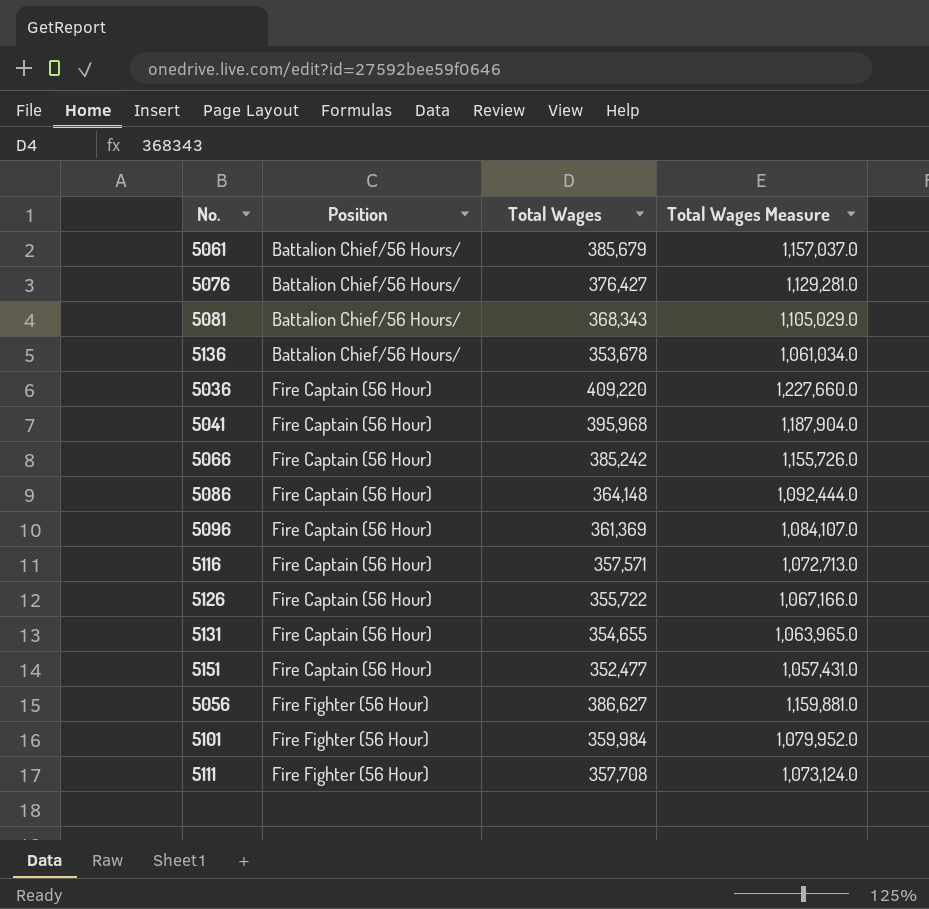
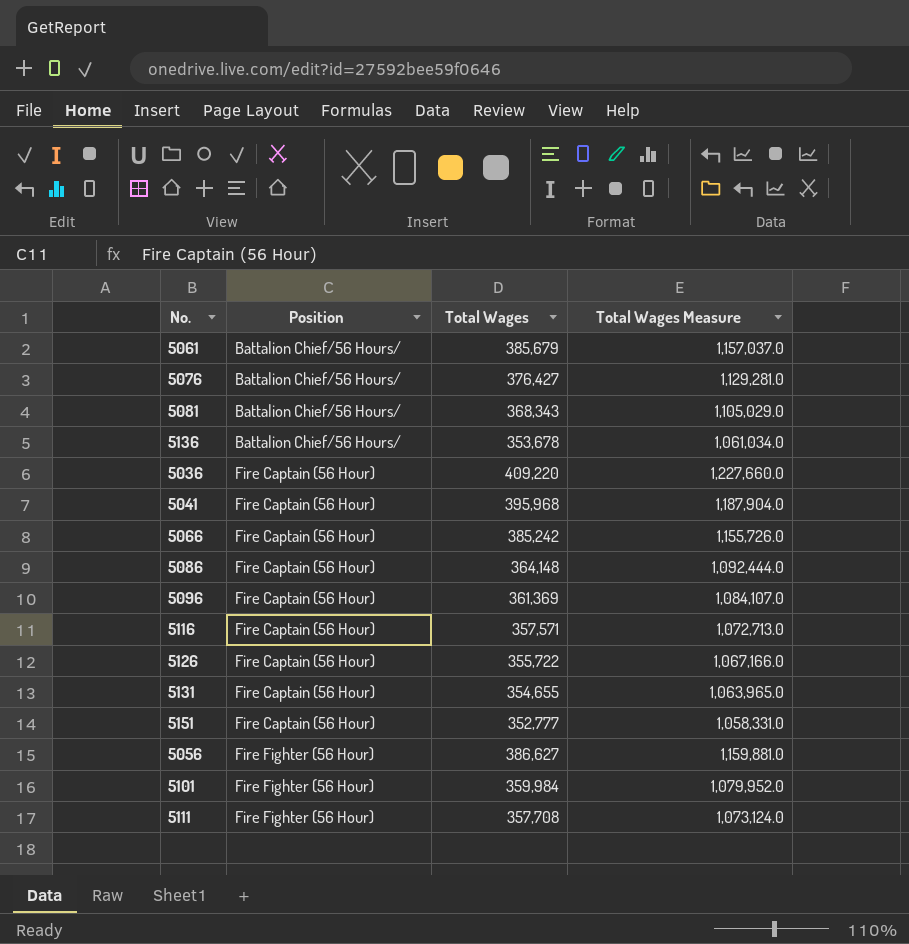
5151 | Total Wages: 352,477 -> 352,777
5151 | Total Wages Measure: 1,057,431.0 -> 1,058,331.0

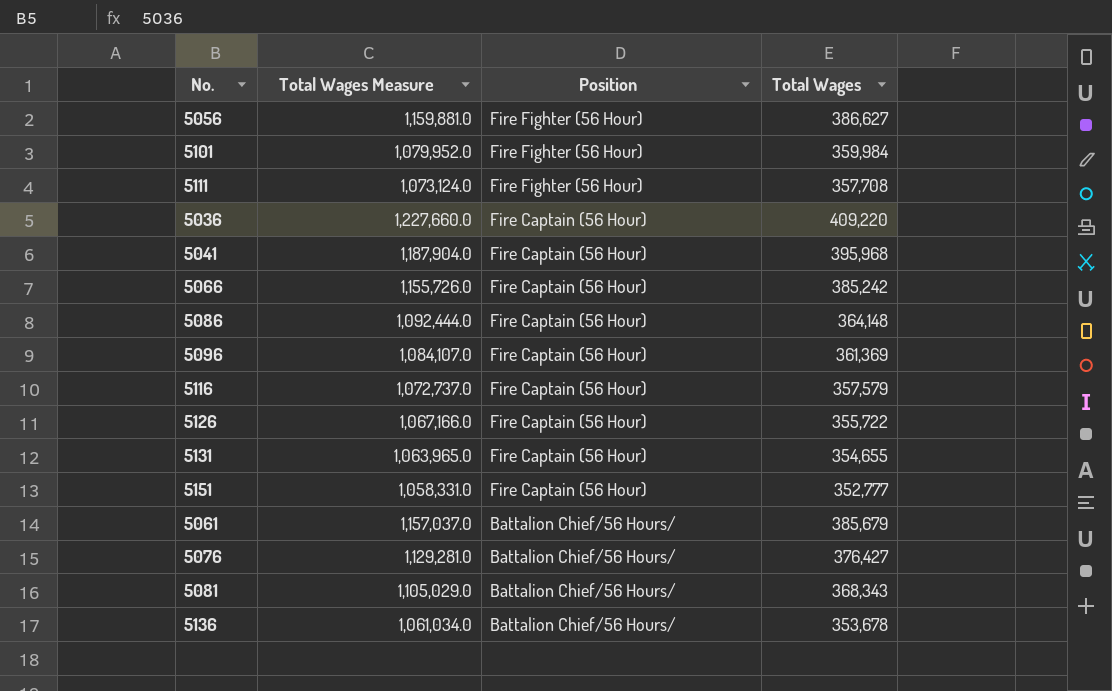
row order: Position ascending -> Position descending
column Total Wages Measure | position: 4 -> 2
5116 | Total Wages Measure: 1,072,713.0 -> 1,072,737.0
5116 | Total Wages: 357,571 -> 357,579

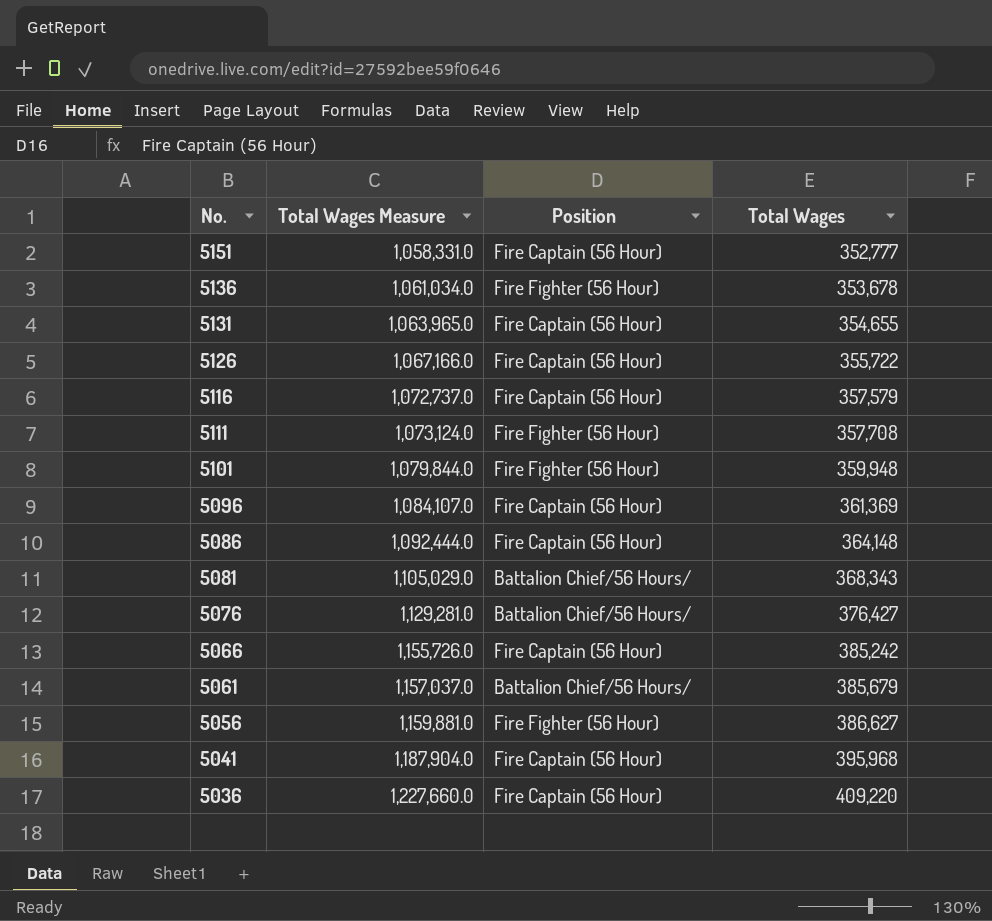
row order: Position descending -> No. descending
5136 | Position: Battalion Chief/56 Hours/ -> Fire Fighter (56 Hour)
5101 | Total Wages Measure: 1,079,952.0 -> 1,079,844.0
5101 | Total Wages: 359,984 -> 359,948

